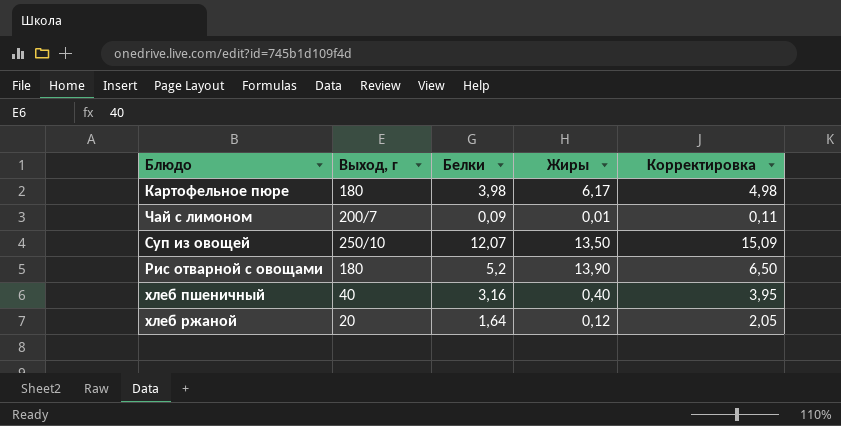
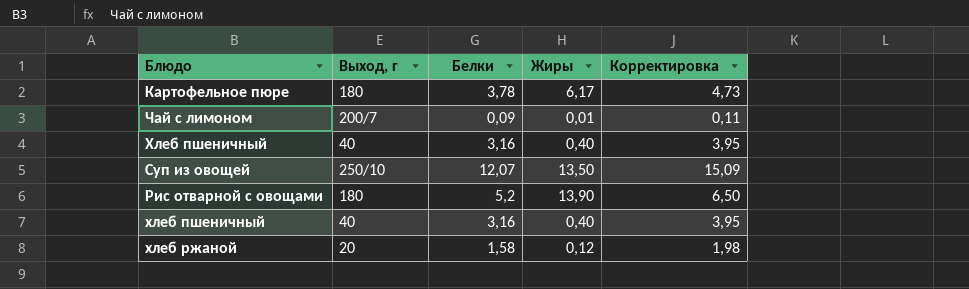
Картофельное пюре | Белки: 3,98 -> 3,78
Картофельное пюре | Корректировка: 4,98 -> 4,73
row Хлеб пшеничный: none -> 40 | 3,16 | 0,40 | 3,95
хлеб ржаной | Белки: 1,64 -> 1,58
хлеб ржаной | Корректировка: 2,05 -> 1,98

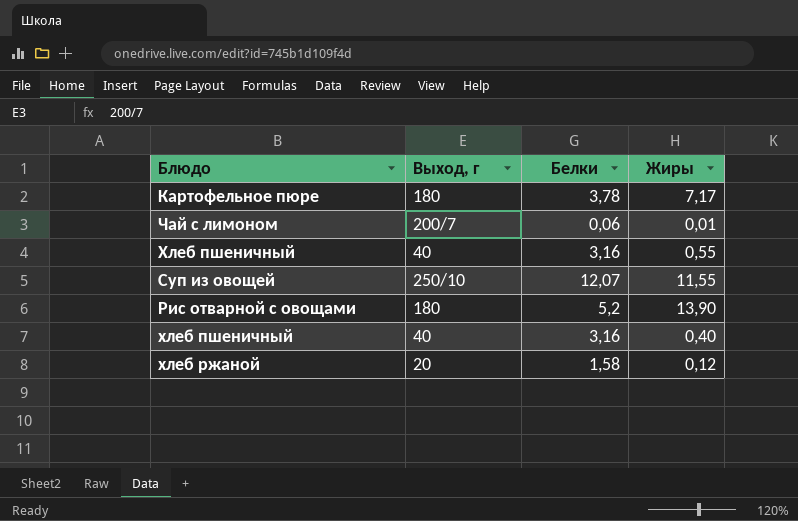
column Корректировка | formula: [Белки] * 1,25 -> none
Картофельное пюре | Жиры: 6,17 -> 7,17
Чай с лимоном | Белки: 0,09 -> 0,06
Хлеб пшеничный | Жиры: 0,40 -> 0,55
Суп из овощей | Жиры: 13,50 -> 11,55

